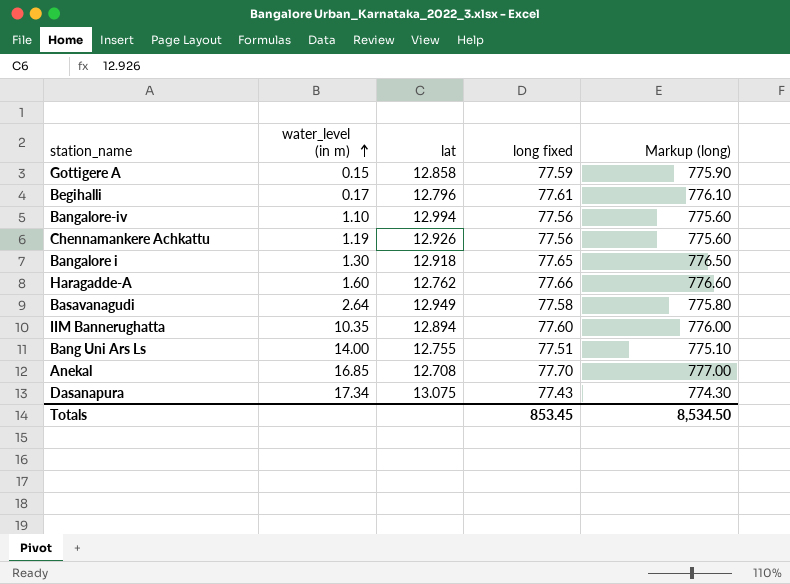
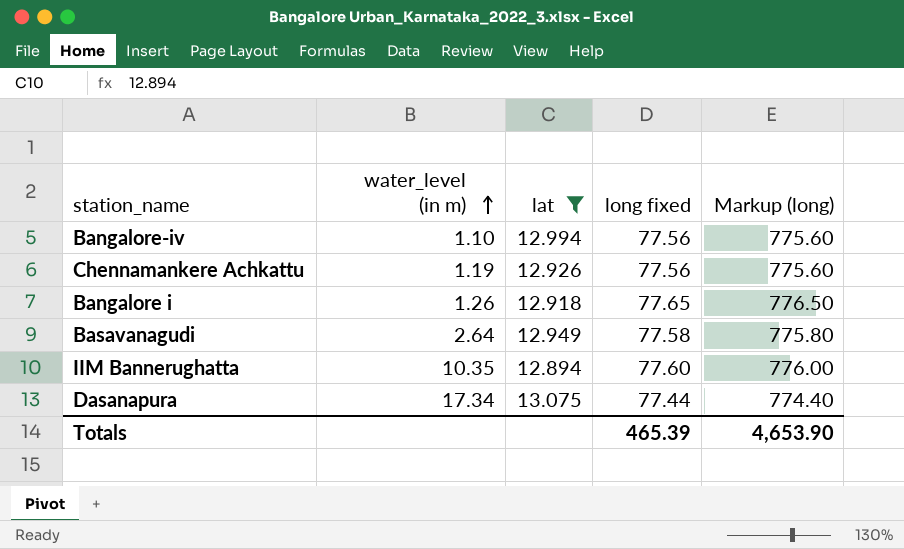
filter: none -> lat >= 12.894
Bangalore i | water_level (in m): 1.30 -> 1.26
Dasanapura | long fixed: 77.43 -> 77.44
Dasanapura | Markup (long): 774.30 -> 774.40
Totals | long fixed: 853.45 -> 465.39
Totals | Markup (long): 8,534.50 -> 4,653.90

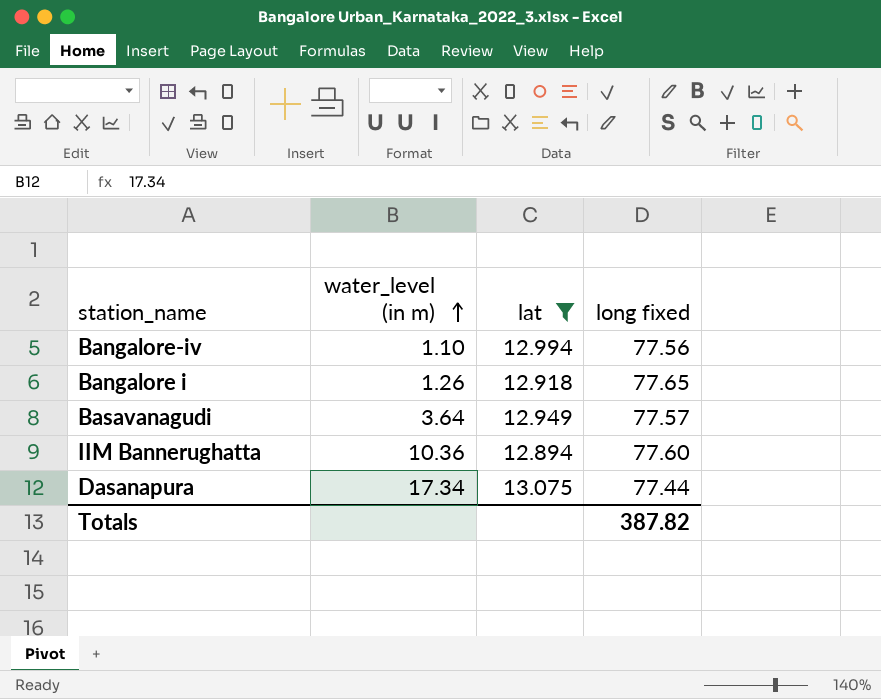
column Markup (long) | formula: [long fixed] * 10 -> none
row Chennamankere Achkattu: 1.19 | 12.926 | 77.56 | 775.60 -> none
Basavanagudi | water_level (in m): 2.64 -> 3.64
Basavanagudi | long fixed: 77.58 -> 77.57
IIM Bannerughatta | water_level (in m): 10.35 -> 10.36
Totals | long fixed: 465.39 -> 387.82

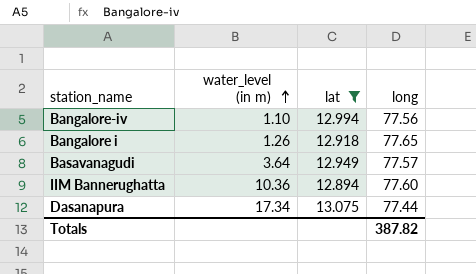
column name: long fixed -> long

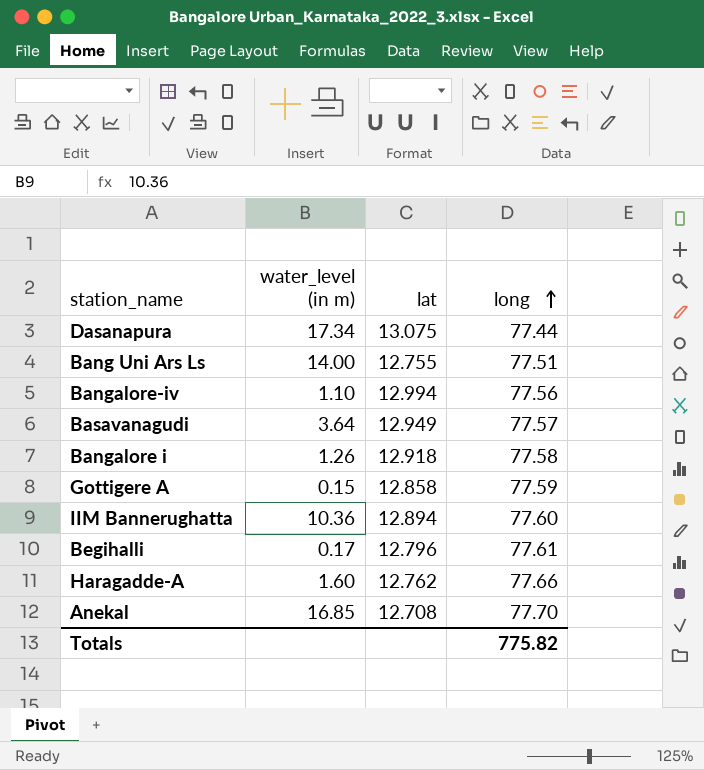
filter: lat >= 12.894 -> none
row order: water_level (in m) ascending -> long ascending
Bangalore i | long: 77.65 -> 77.58
Totals | long: 387.82 -> 775.82

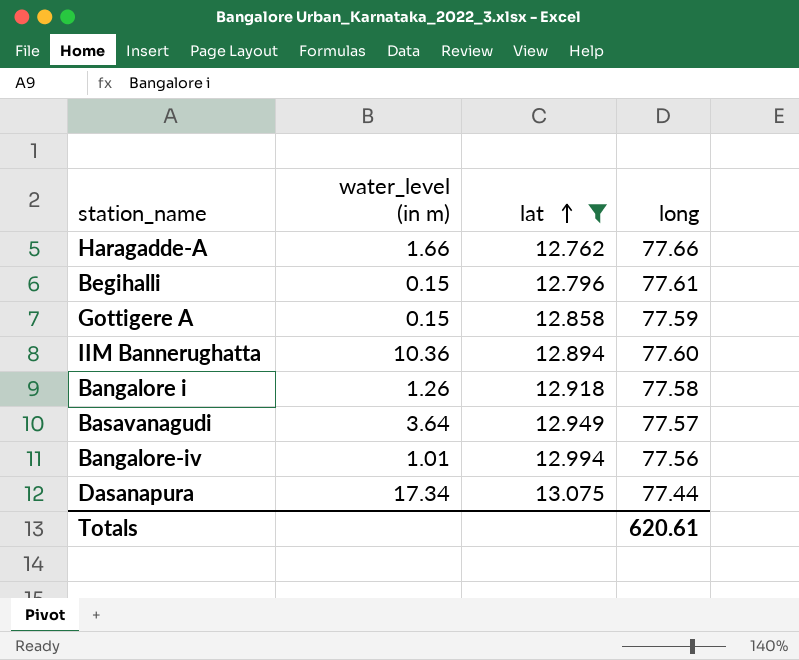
filter: none -> lat >= 12.762
row order: long ascending -> lat ascending
Haragadde-A | water_level (in m): 1.60 -> 1.66
Begihalli | water_level (in m): 0.17 -> 0.15
Bangalore-iv | water_level (in m): 1.10 -> 1.01
Totals | long: 775.82 -> 620.61

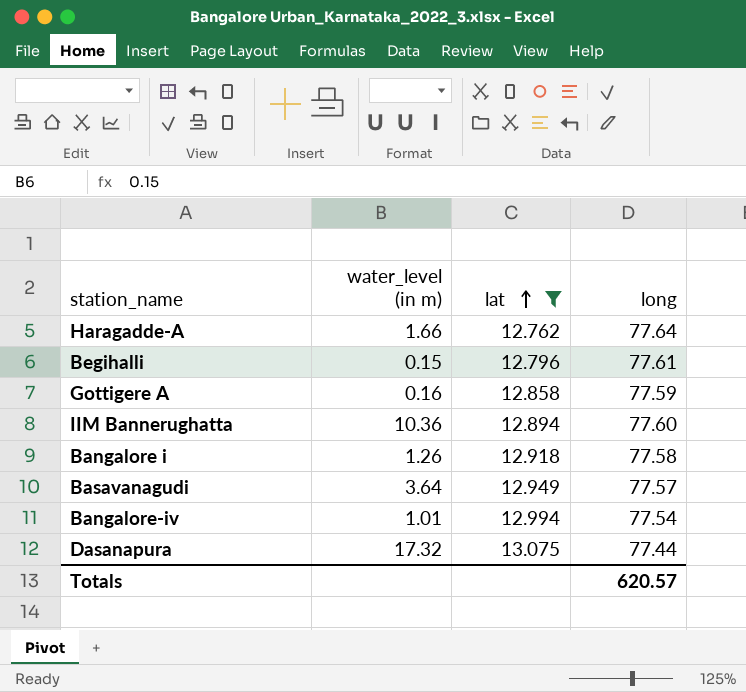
Haragadde-A | long: 77.66 -> 77.64
Gottigere A | water_level (in m): 0.15 -> 0.16
Bangalore-iv | long: 77.56 -> 77.54
Dasanapura | water_level (in m): 17.34 -> 17.32
Totals | long: 620.61 -> 620.57

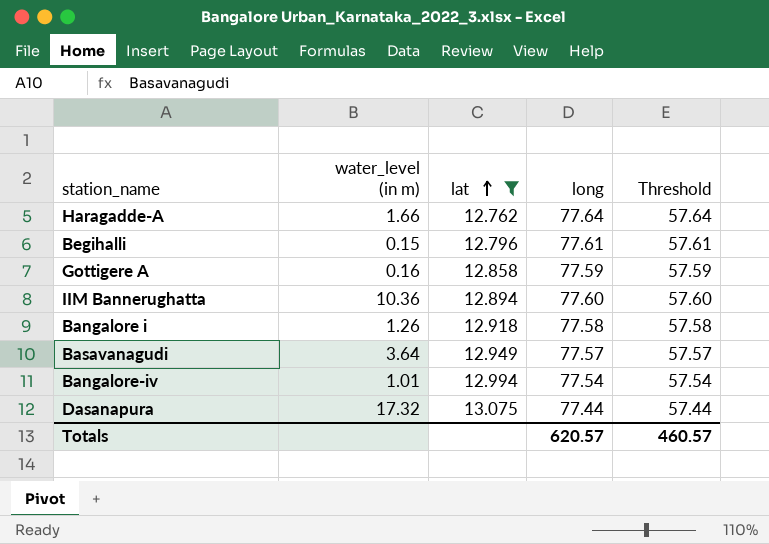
column Threshold | formula: none -> [long] - 20

